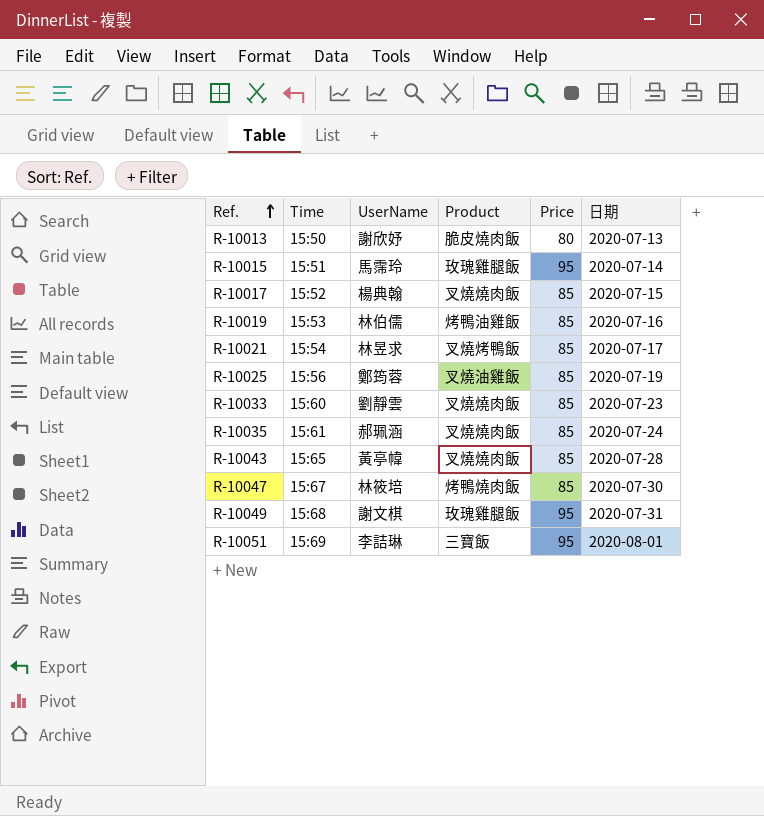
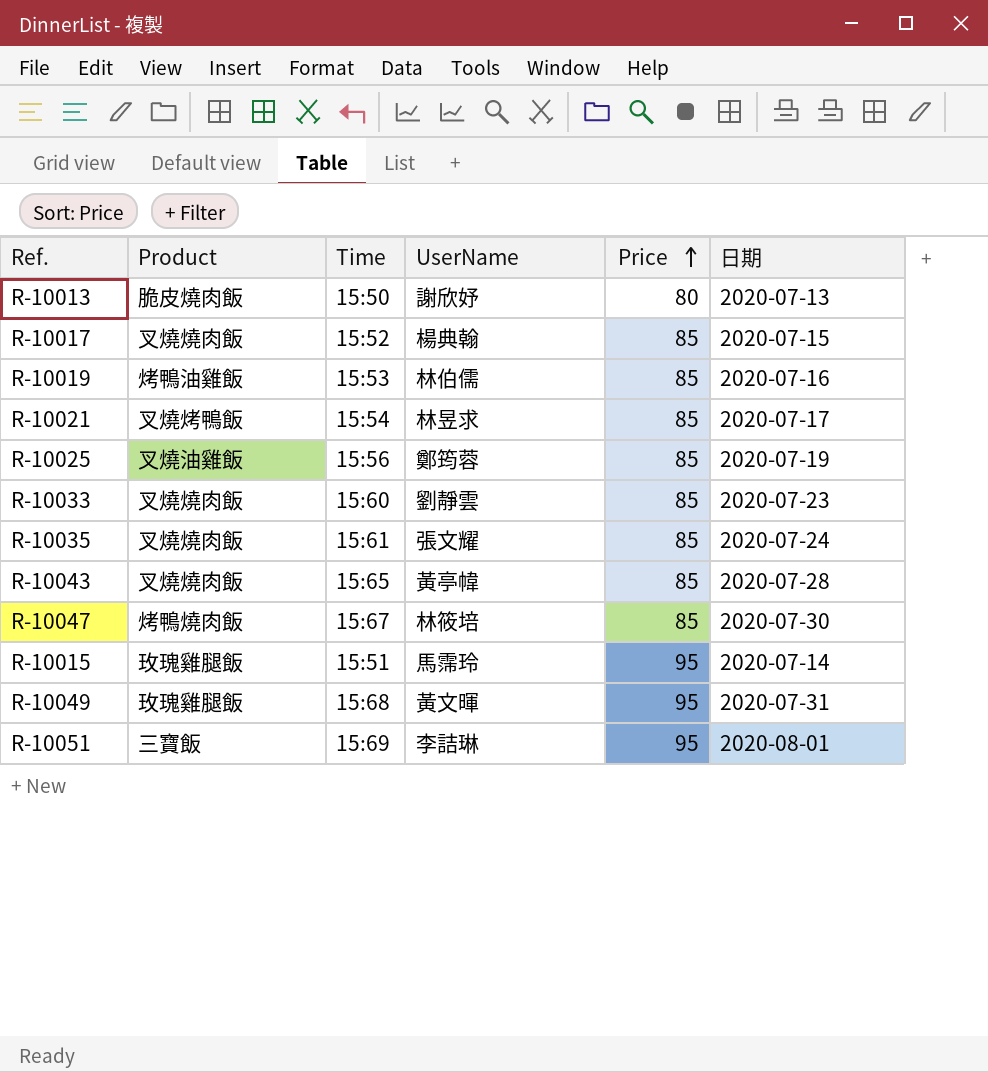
row order: Ref. ascending -> Price ascending
column Product | position: 4 -> 2
R-10035 | UserName: 郝珮涵 -> 張文耀
R-10049 | UserName: 謝文棋 -> 黃文暉

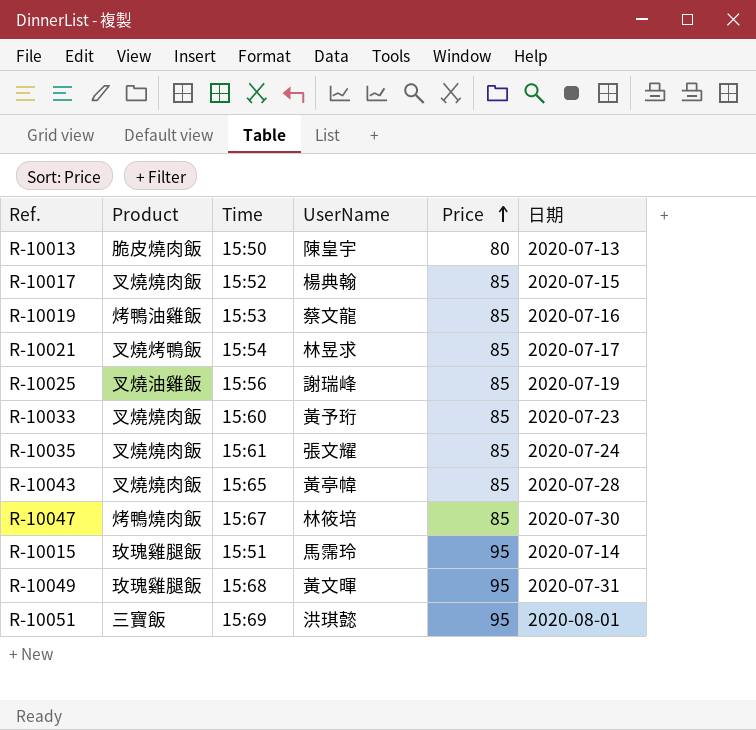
R-10013 | UserName: 謝欣妤 -> 陳皇宇
R-10019 | UserName: 林伯儒 -> 蔡文龍
R-10025 | UserName: 鄭筠蓉 -> 謝瑞峰
R-10033 | UserName: 劉靜雲 -> 黃予珩
R-10051 | UserName: 李詰琳 -> 洪琪懿

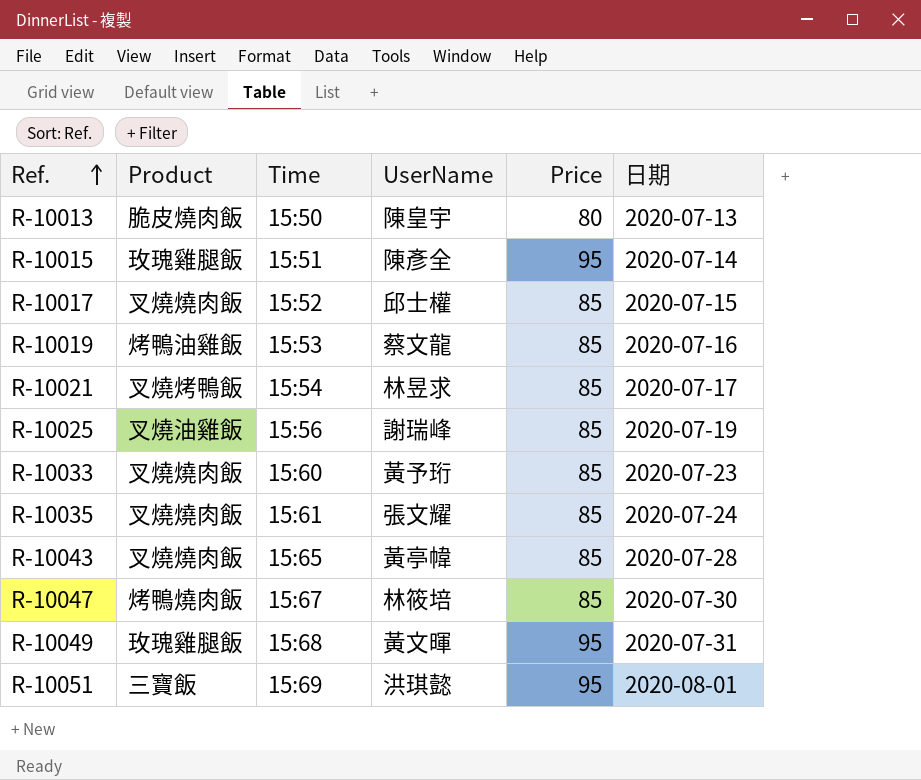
row order: Price ascending -> Ref. ascending
R-10015 | UserName: 馬霈玲 -> 陳彥全
R-10017 | UserName: 楊典翰 -> 邱士權

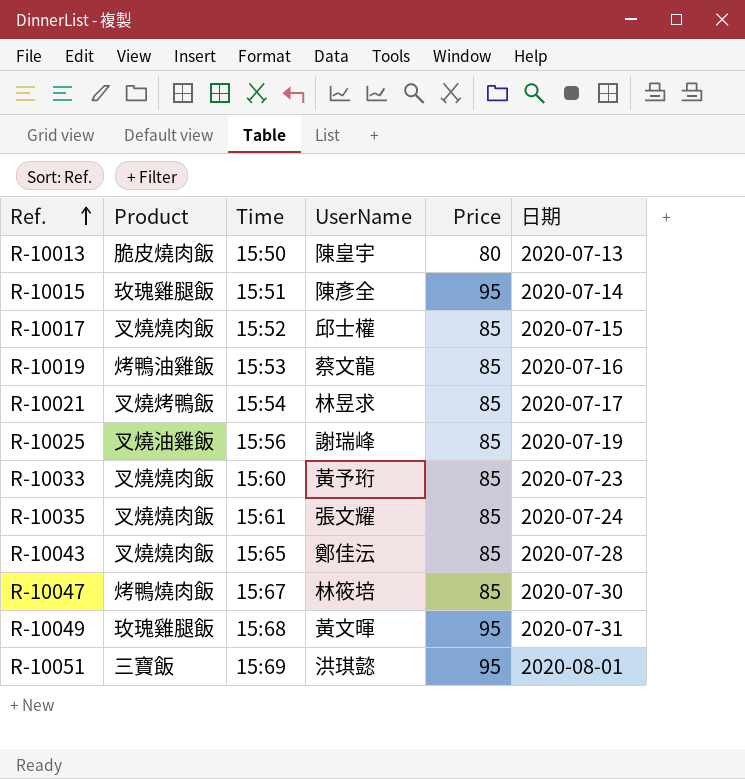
R-10043 | UserName: 黃亭幃 -> 鄭佳沄

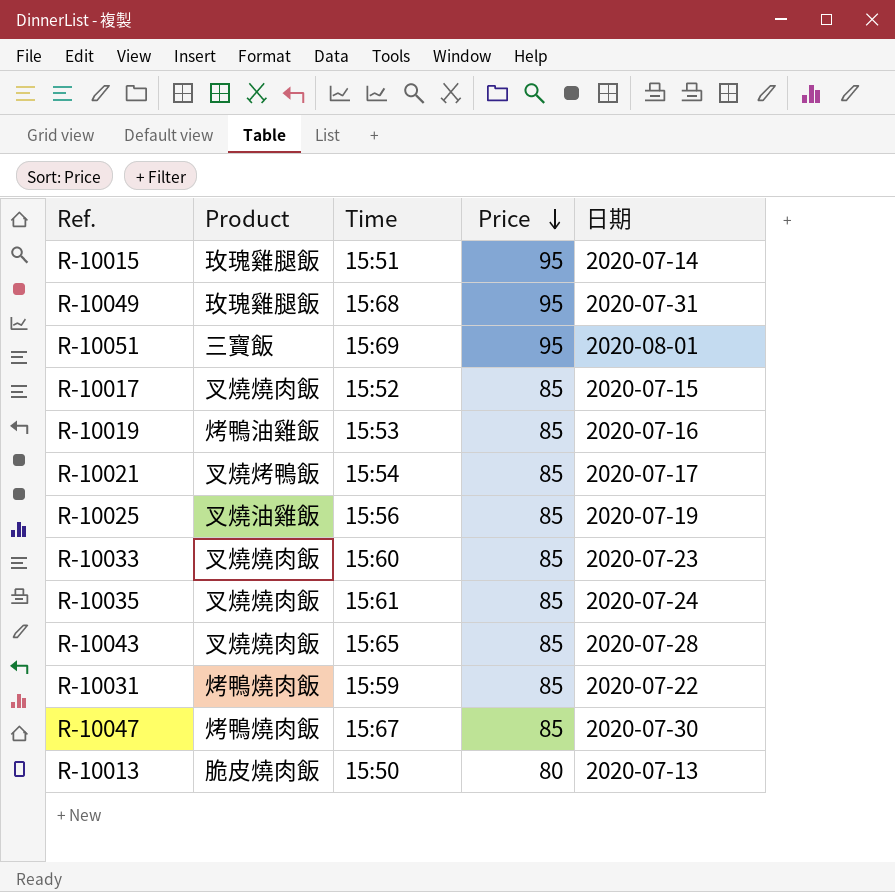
row order: Ref. ascending -> Price descending
column UserName | position: 4 -> none
row R-10031: none -> 烤鴨燒肉飯 | 15:59 | 85 | 2020-07-22

